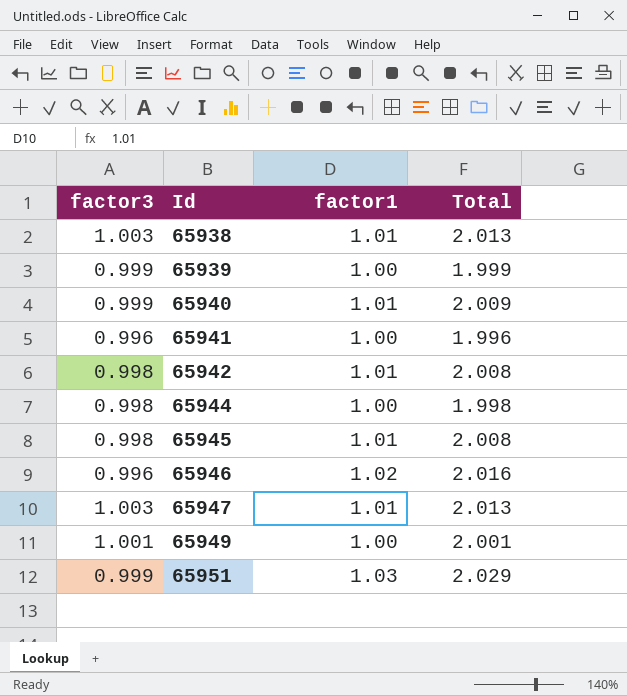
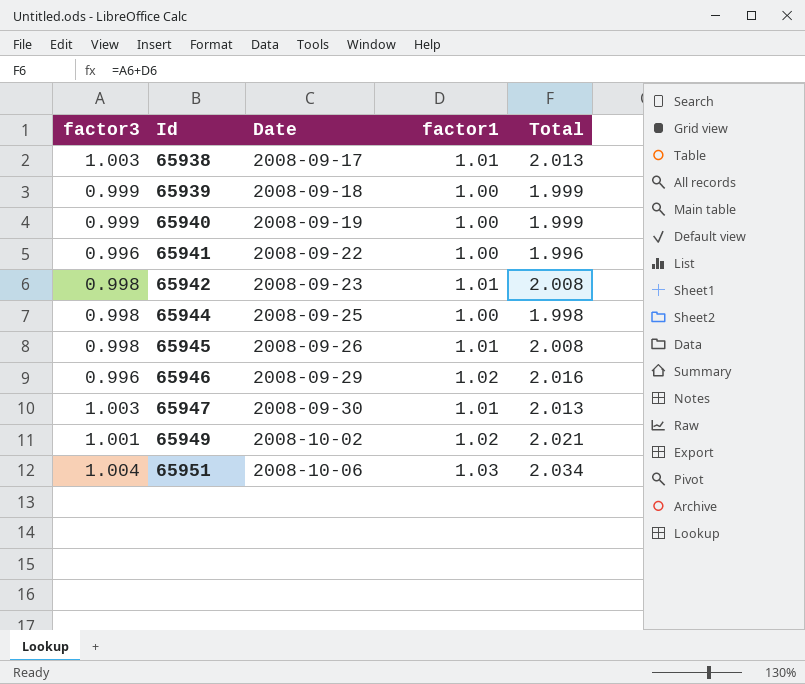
column Date | position: none -> 3
65940 | factor1: 1.01 -> 1.00
65940 | Total: 2.009 -> 1.999
65949 | factor1: 1.00 -> 1.02
65949 | Total: 2.001 -> 2.021
65951 | factor3: 0.999 -> 1.004
65951 | Total: 2.029 -> 2.034

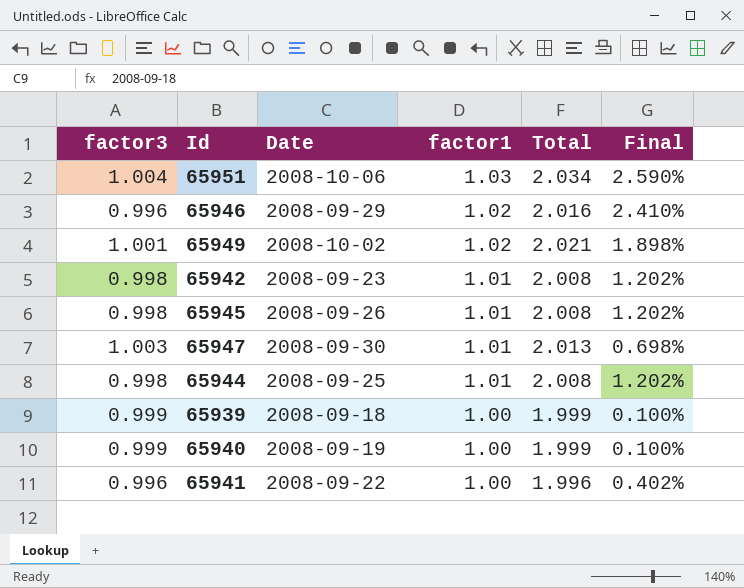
row order: Id ascending -> factor1 descending
column Final | formula: none -> ([factor1] - [factor3]) / [factor3]
row 65938: 1.003 | 2008-09-17 | 1.01 | 2.013 -> none
65944 | factor1: 1.00 -> 1.01
65944 | Total: 1.998 -> 2.008

